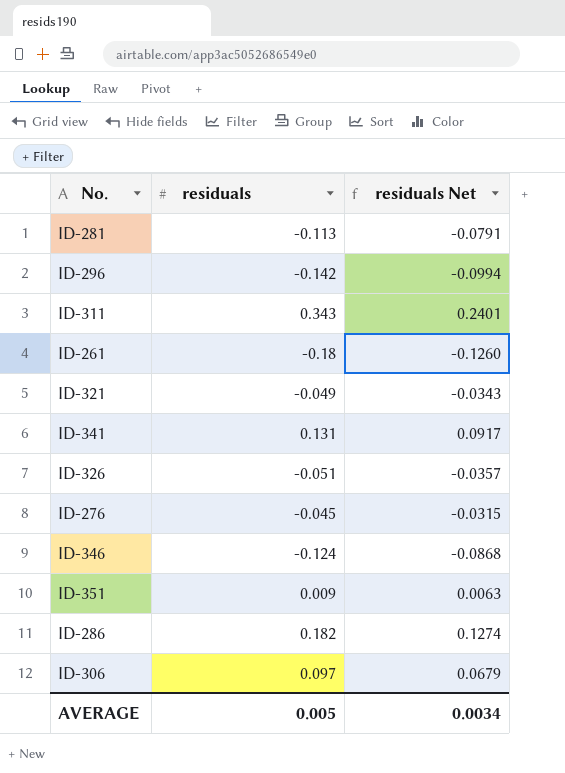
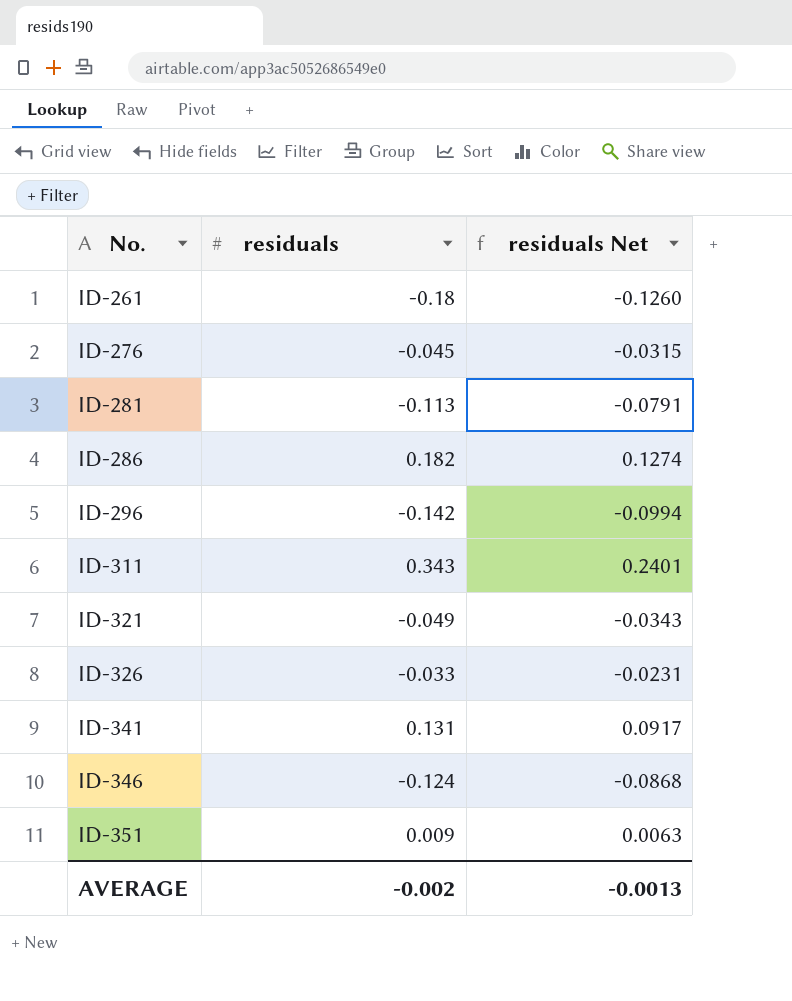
row order: none -> No. ascending
row ID-306: 0.097 | 0.0679 -> none
ID-326 | residuals: -0.051 -> -0.033
ID-326 | residuals Net: -0.0357 -> -0.0231
AVERAGE | residuals: 0.005 -> -0.002
AVERAGE | residuals Net: 0.0034 -> -0.0013

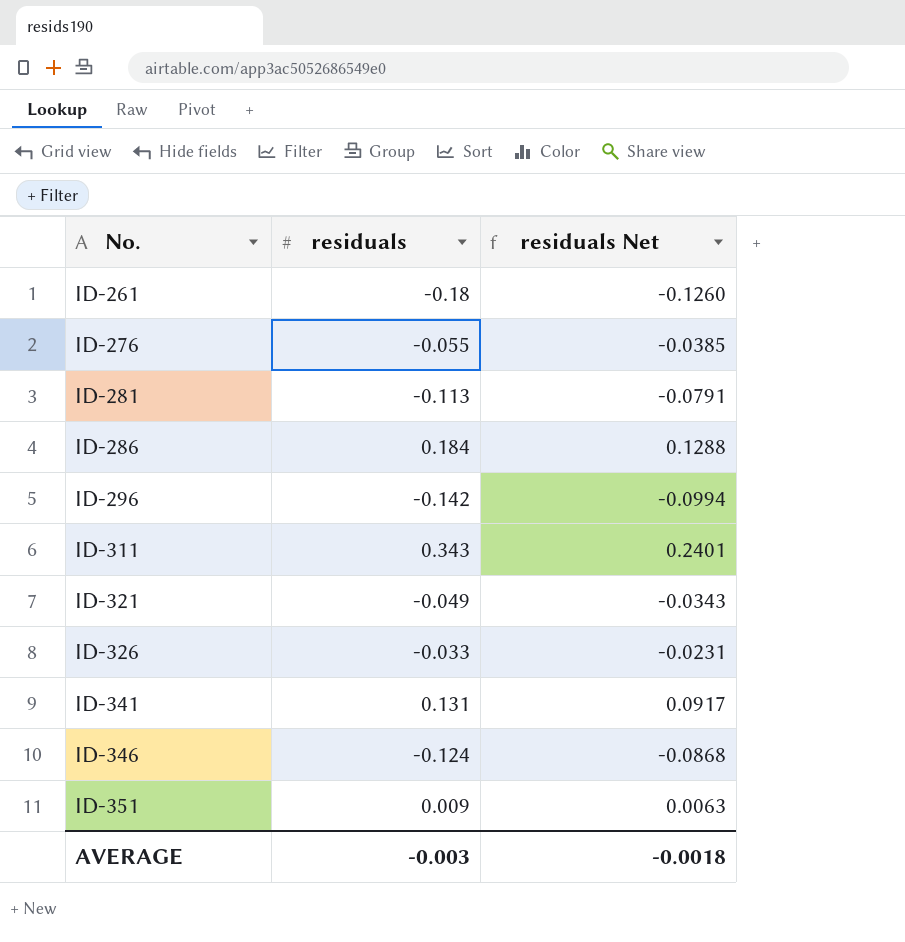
ID-276 | residuals: -0.045 -> -0.055
ID-276 | residuals Net: -0.0315 -> -0.0385
ID-286 | residuals: 0.182 -> 0.184
ID-286 | residuals Net: 0.1274 -> 0.1288
AVERAGE | residuals: -0.002 -> -0.003
AVERAGE | residuals Net: -0.0013 -> -0.0018

